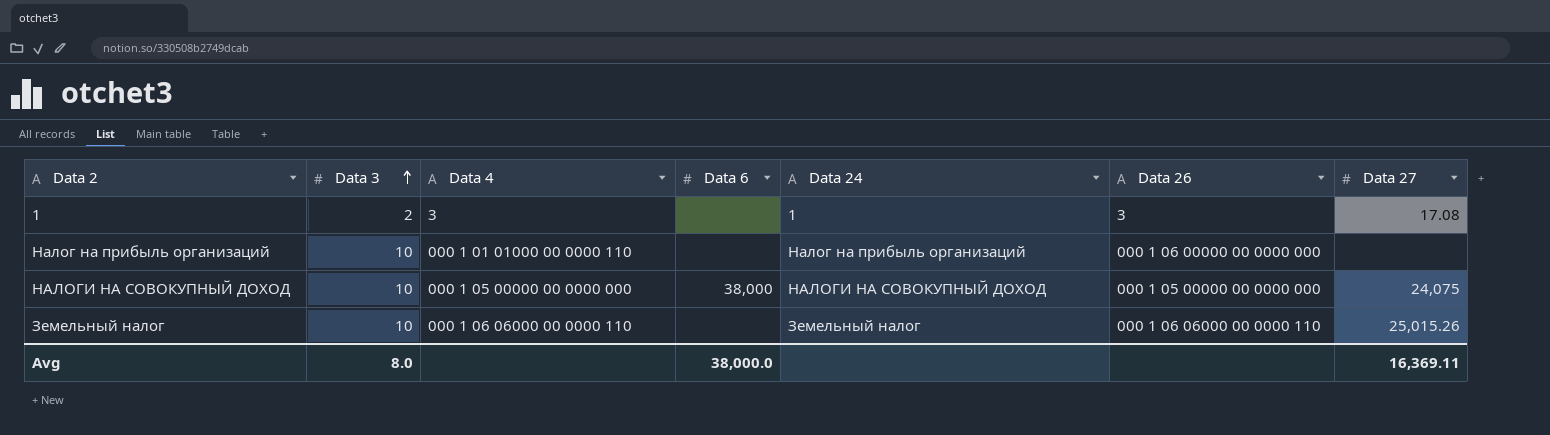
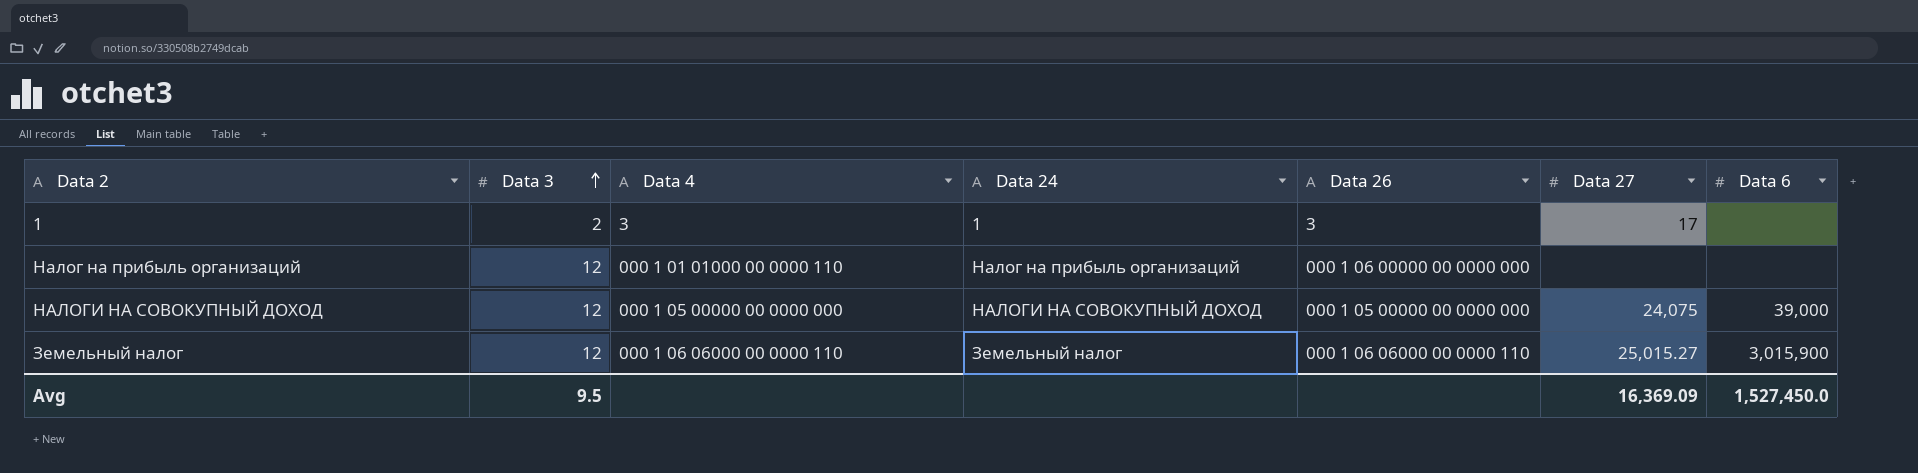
column Data 6 | position: 4 -> 7
1 | Data 27: 17.08 -> 17
Налог на прибыль организаций | Data 3: 10 -> 12
НАЛОГИ НА СОВОКУПНЫЙ ДОХОД | Data 3: 10 -> 12
НАЛОГИ НА СОВОКУПНЫЙ ДОХОД | Data 6: 38,000 -> 39,000
Земельный налог | Data 3: 10 -> 12
Земельный налог | Data 27: 25,015.26 -> 25,015.27
Земельный налог | Data 6: none -> 3,015,900
Avg | Data 3: 8.0 -> 9.5
Avg | Data 27: 16,369.11 -> 16,369.09
Avg | Data 6: 38,000.0 -> 1,527,450.0

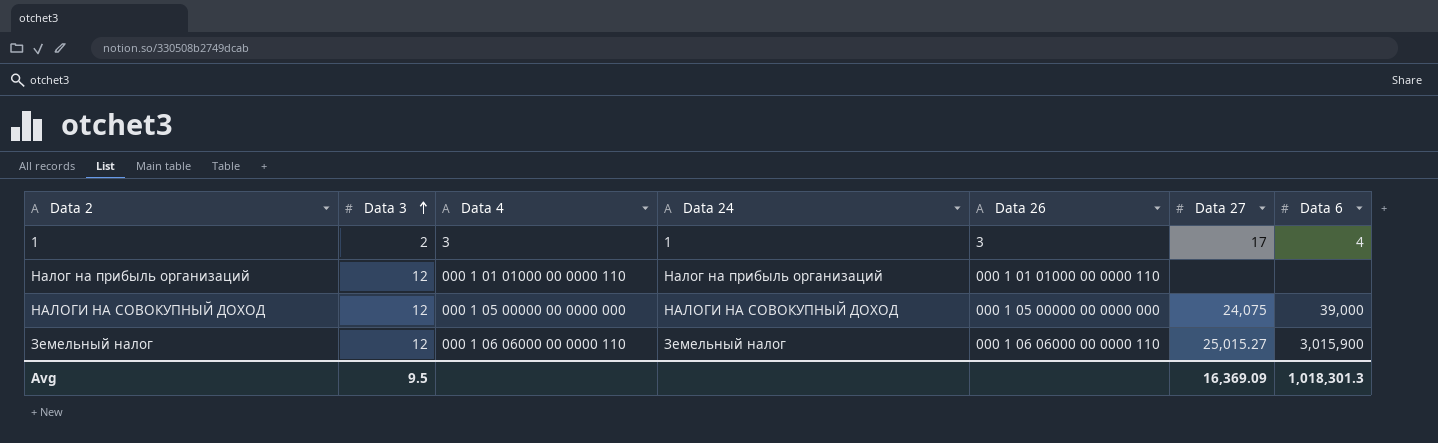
1 | Data 6: none -> 4
Налог на прибыль организаций | Data 26: 000 1 06 00000 00 0000 000 -> 000 1 01 01000 00 0000 110
Avg | Data 6: 1,527,450.0 -> 1,018,301.3

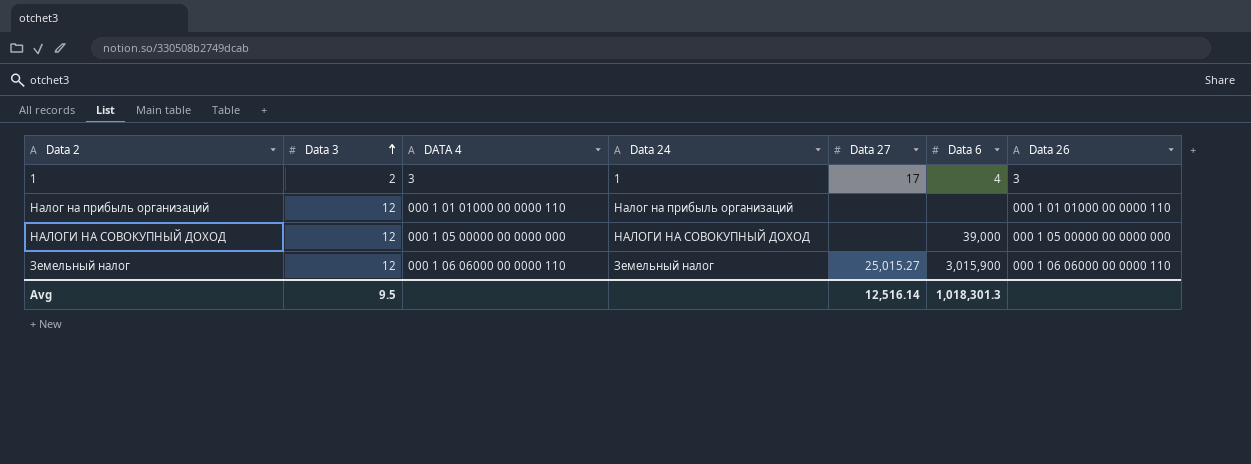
column name: Data 4 -> DATA 4
column Data 26 | position: 5 -> 7
НАЛОГИ НА СОВОКУПНЫЙ ДОХОД | Data 27: 24,075 -> none
Avg | Data 27: 16,369.09 -> 12,516.14

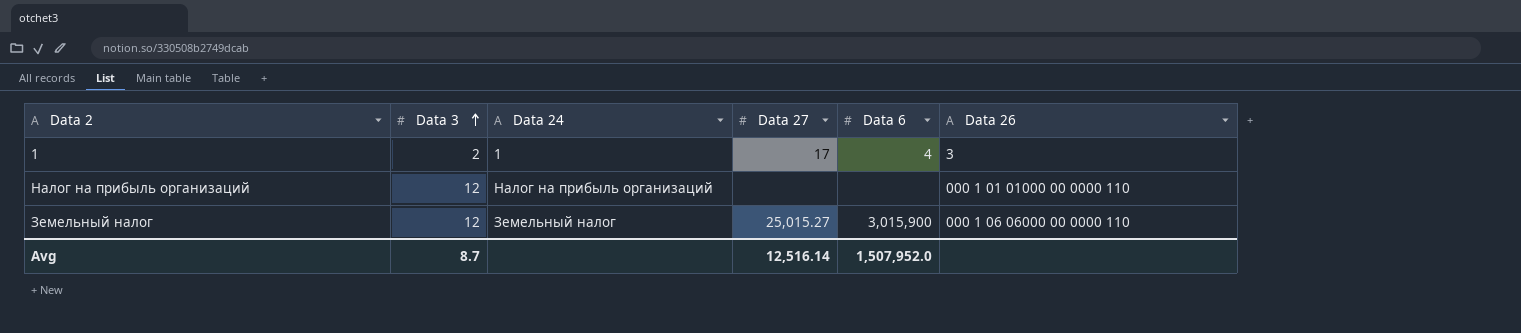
column DATA 4 | position: 3 -> none
row НАЛОГИ НА СОВОКУПНЫЙ ДОХОД: 12 | 000 1 05 00000 00 0000 000 | НАЛОГИ НА СОВОКУПНЫЙ ДОХОД | none | 39,000 | 000 1 05 00000 00 0000 000 -> none
Avg | Data 3: 9.5 -> 8.7
Avg | Data 6: 1,018,301.3 -> 1,507,952.0

